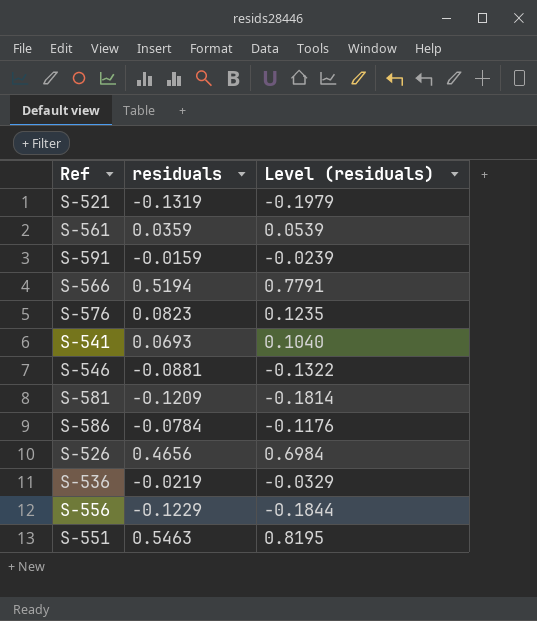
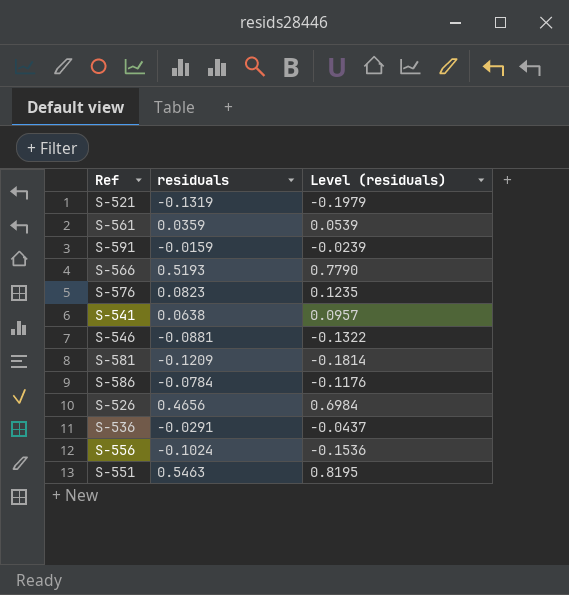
S-566 | residuals: 0.5194 -> 0.5193
S-566 | Level (residuals): 0.7791 -> 0.7790
S-541 | residuals: 0.0693 -> 0.0638
S-541 | Level (residuals): 0.1040 -> 0.0957
S-536 | residuals: -0.0219 -> -0.0291
S-536 | Level (residuals): -0.0329 -> -0.0437
S-556 | residuals: -0.1229 -> -0.1024
S-556 | Level (residuals): -0.1844 -> -0.1536

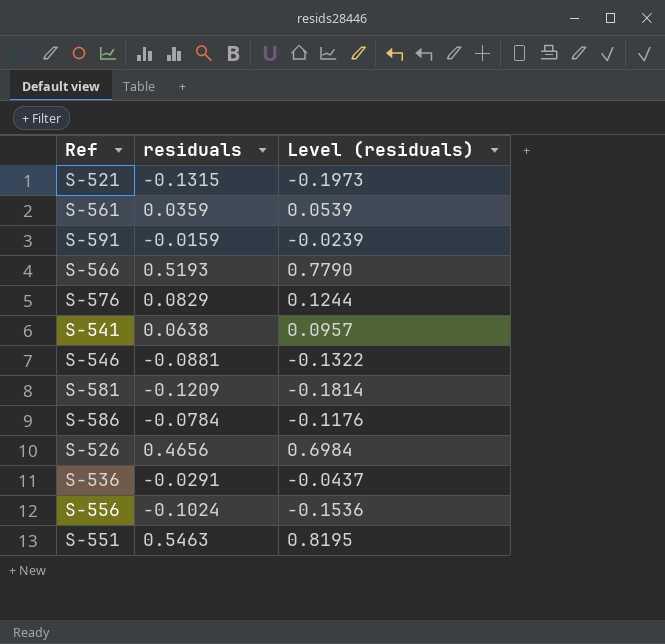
S-521 | residuals: -0.1319 -> -0.1315
S-521 | Level (residuals): -0.1979 -> -0.1973
S-576 | residuals: 0.0823 -> 0.0829
S-576 | Level (residuals): 0.1235 -> 0.1244

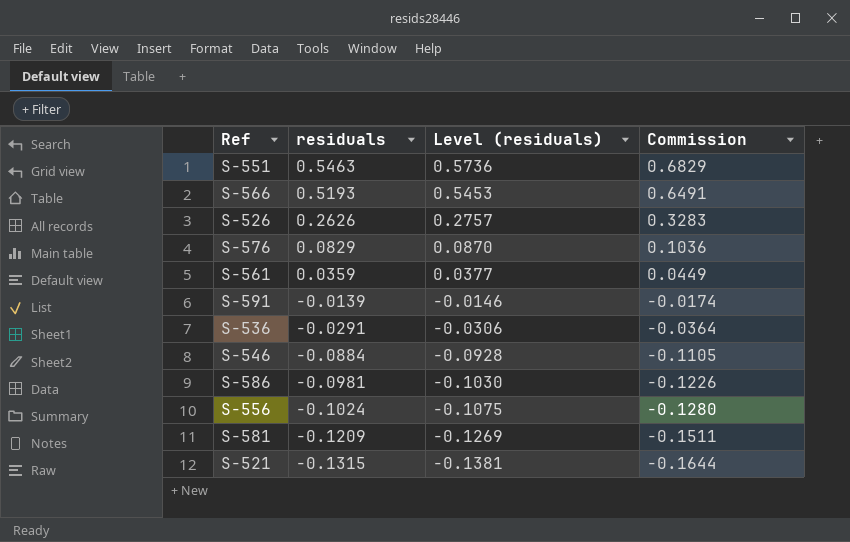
row order: none -> residuals descending
column Level (residuals) | formula: [residuals] * 1.5 -> [residuals] * 1.05
column Commission | formula: none -> [residuals] * 1.25
row S-541: 0.0638 | 0.0957 -> none
S-526 | residuals: 0.4656 -> 0.2626
S-591 | residuals: -0.0159 -> -0.0139
S-546 | residuals: -0.0881 -> -0.0884
S-586 | residuals: -0.0784 -> -0.0981

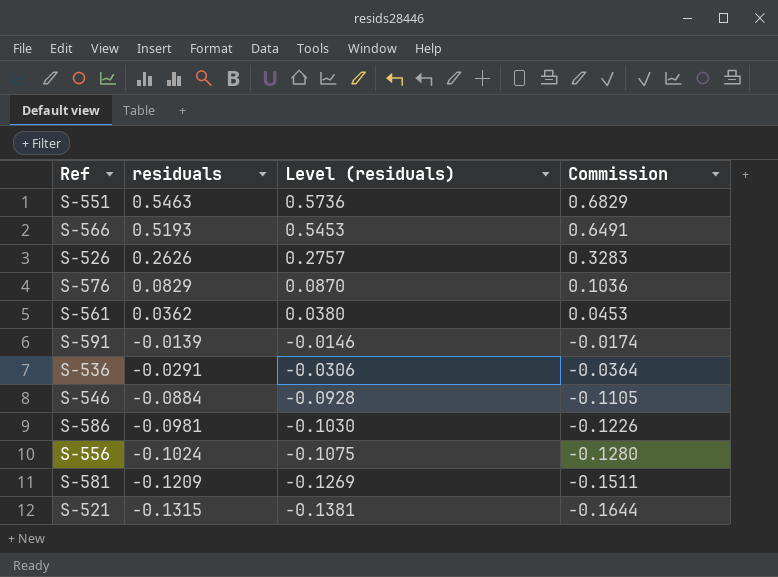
S-561 | residuals: 0.0359 -> 0.0362
S-561 | Level (residuals): 0.0377 -> 0.0380
S-561 | Commission: 0.0449 -> 0.0453

